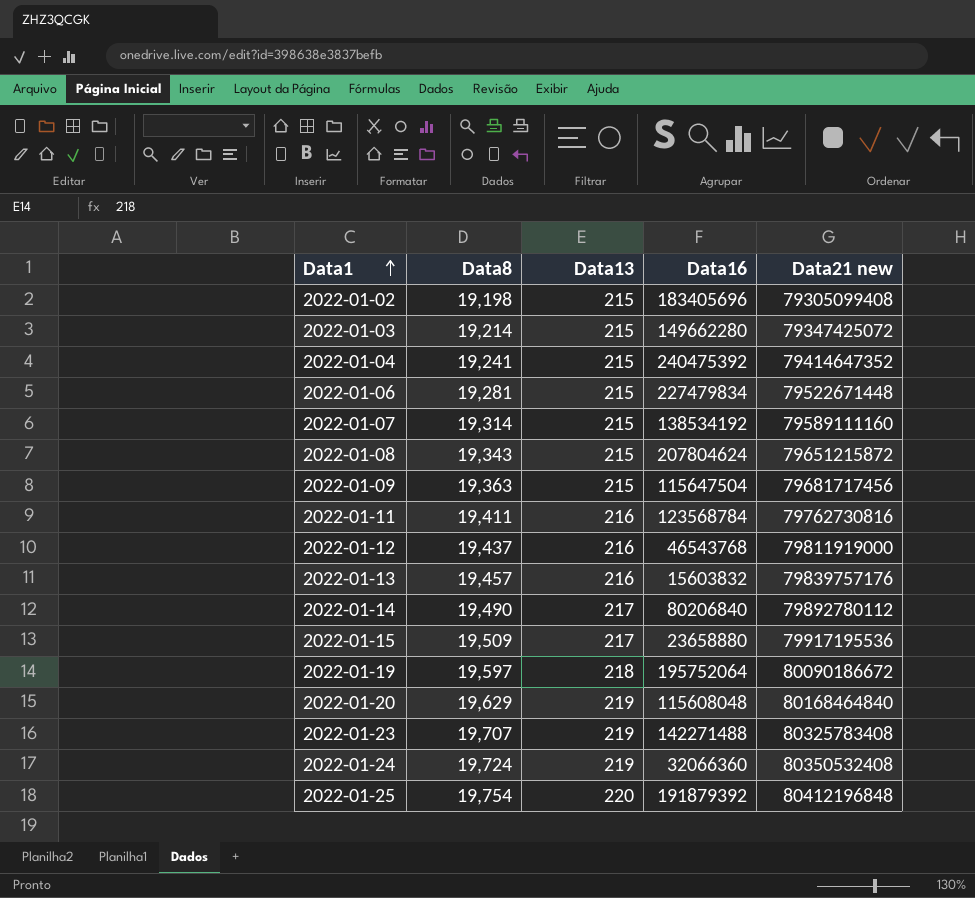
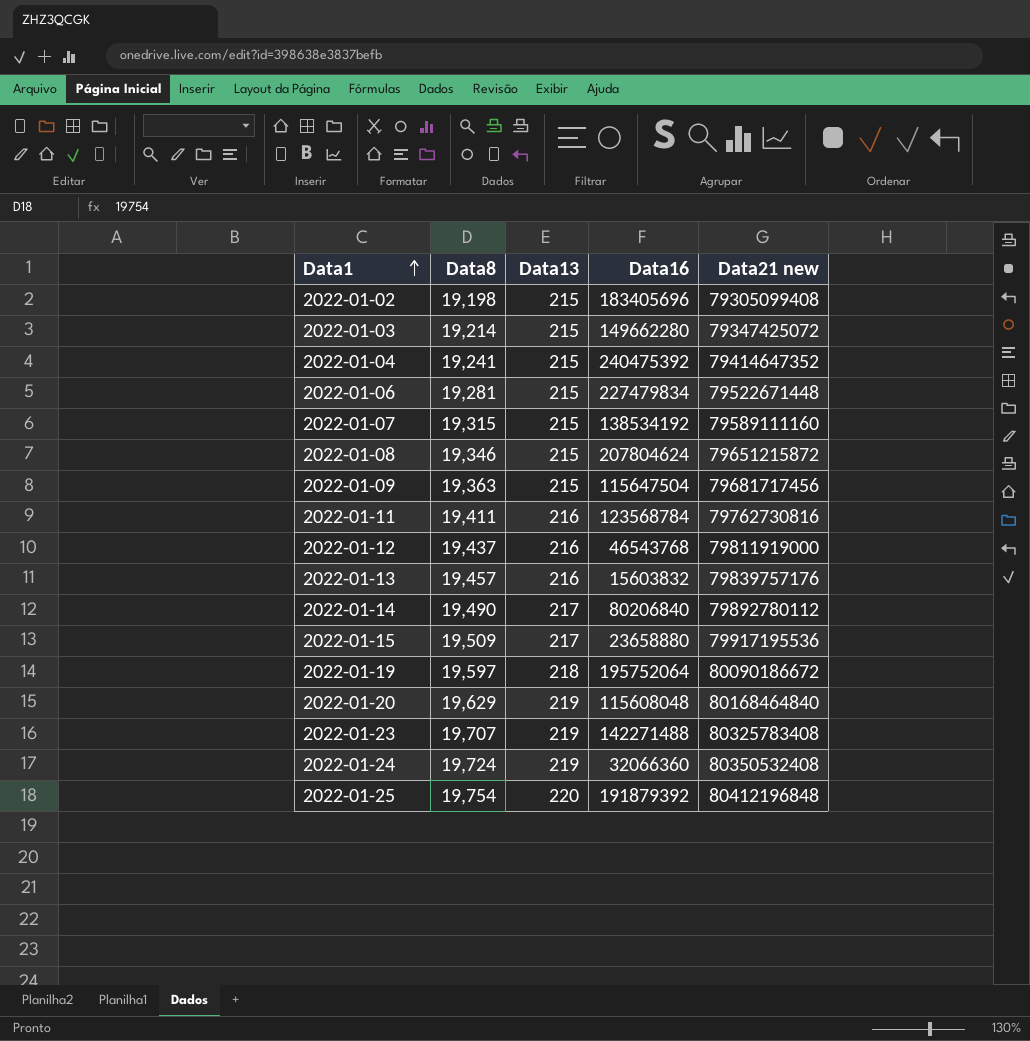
2022-01-07 | Data8: 19,314 -> 19,315
2022-01-08 | Data8: 19,343 -> 19,346

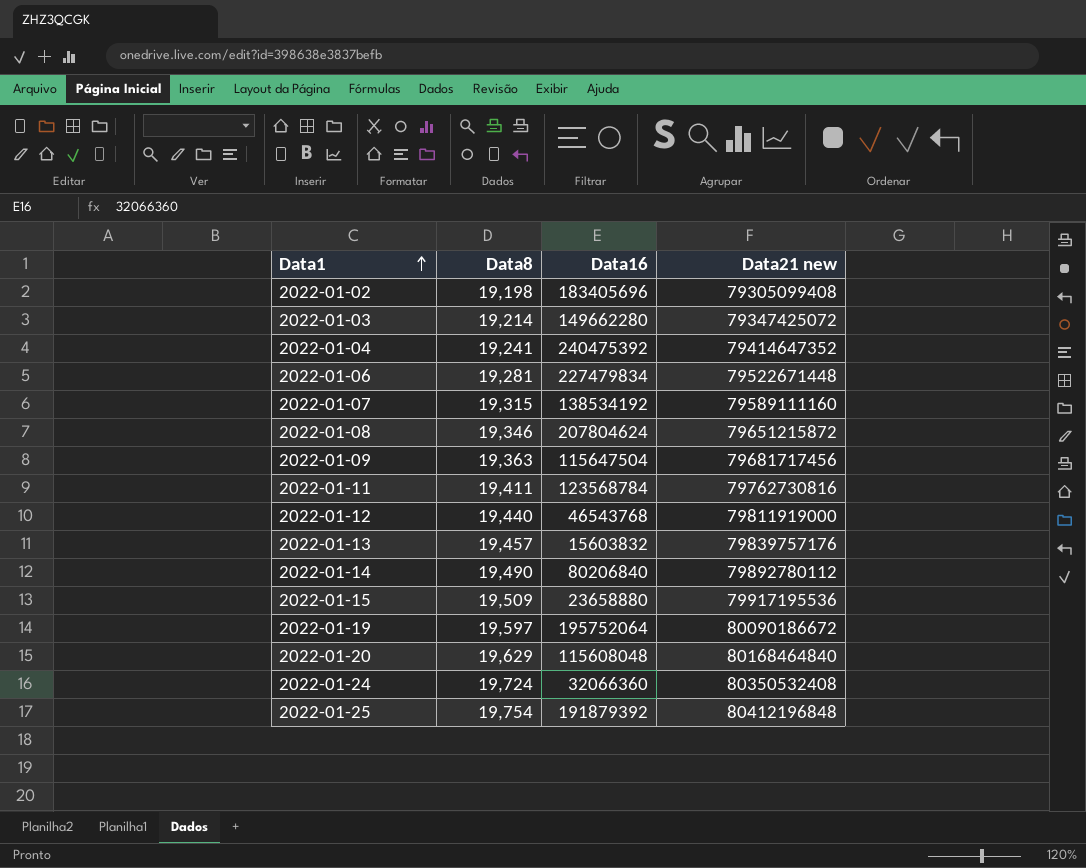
column Data13 | position: 3 -> none
row 2022-01-23: 19,707 | 219 | 142271488 | 80325783408 -> none
2022-01-12 | Data8: 19,437 -> 19,440

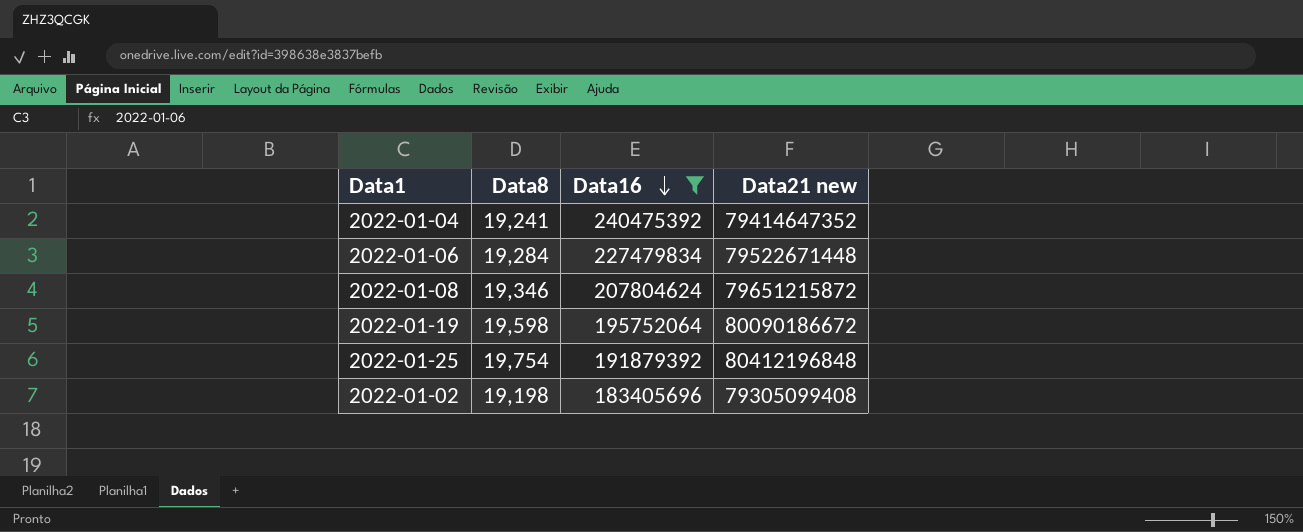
filter: none -> Data16 >= 183405696
row order: Data1 ascending -> Data16 descending
2022-01-06 | Data8: 19,281 -> 19,284
2022-01-19 | Data8: 19,597 -> 19,598

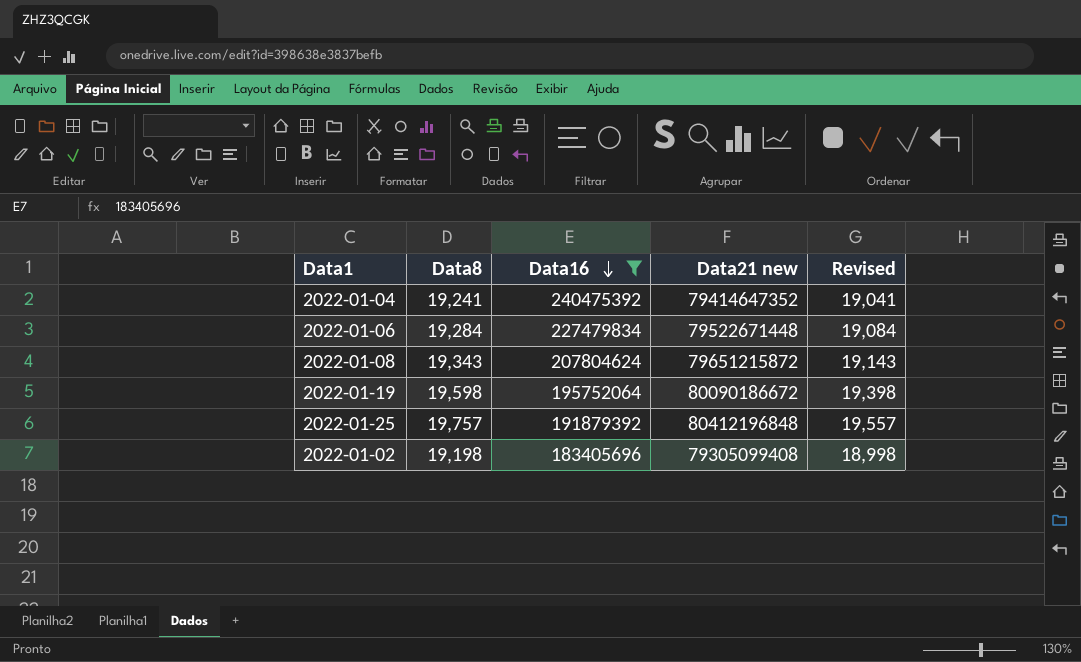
column Revised | formula: none -> [Data8] - 200
2022-01-08 | Data8: 19,346 -> 19,343
2022-01-25 | Data8: 19,754 -> 19,757

